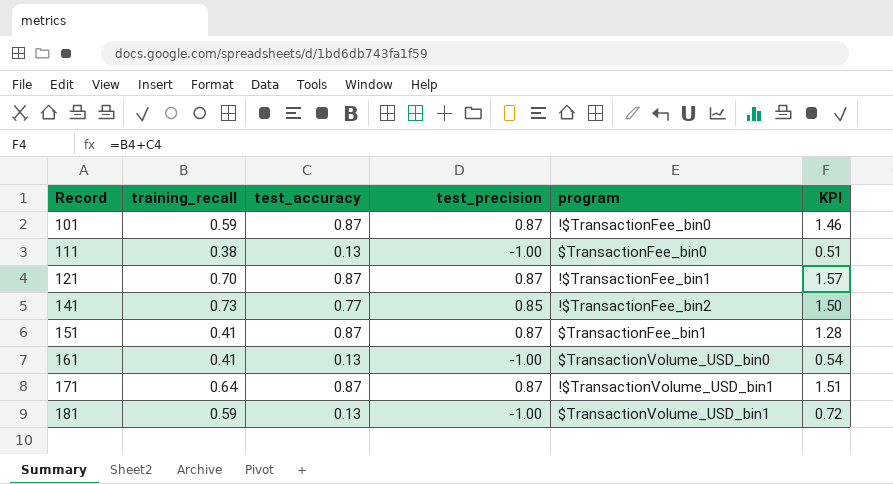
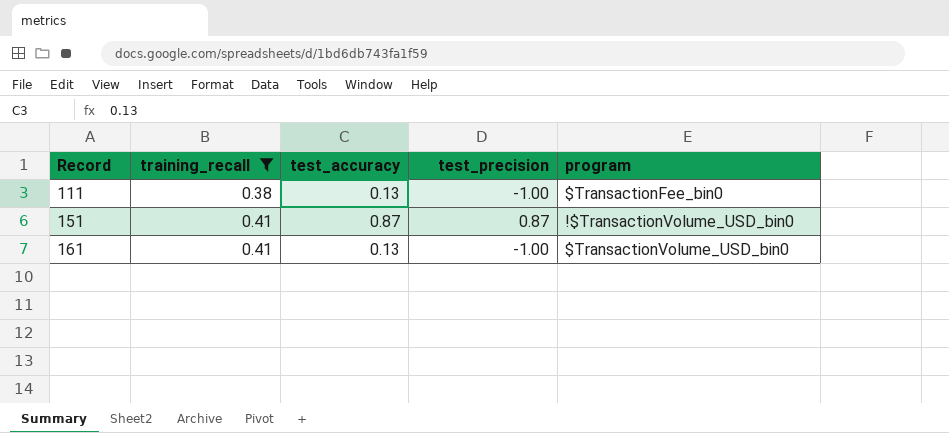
filter: none -> training_recall <= 0.41
column KPI | formula: [training_recall] + [test_accuracy] -> none
151 | program: $TransactionFee_bin1 -> !$TransactionVolume_USD_bin0

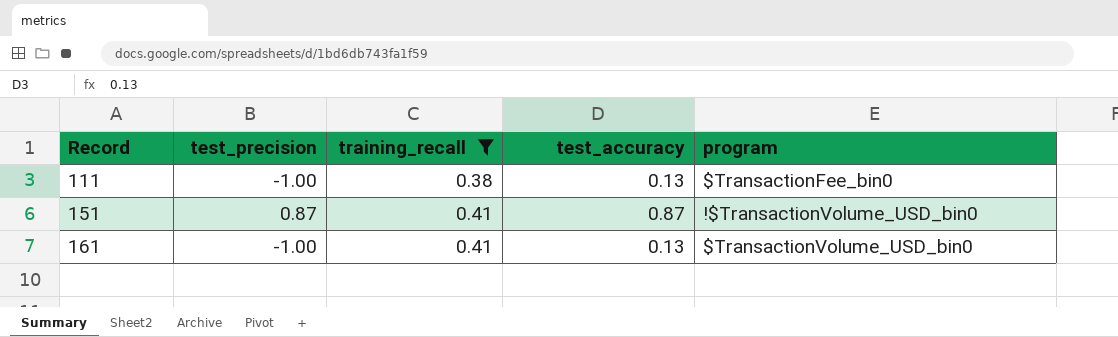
column test_precision | position: 4 -> 2

